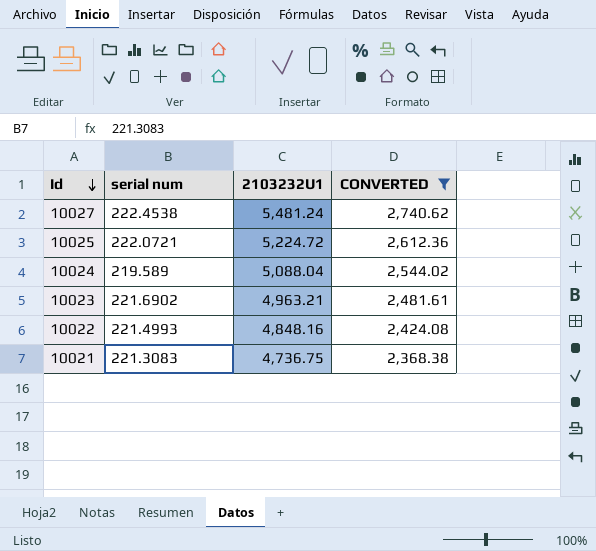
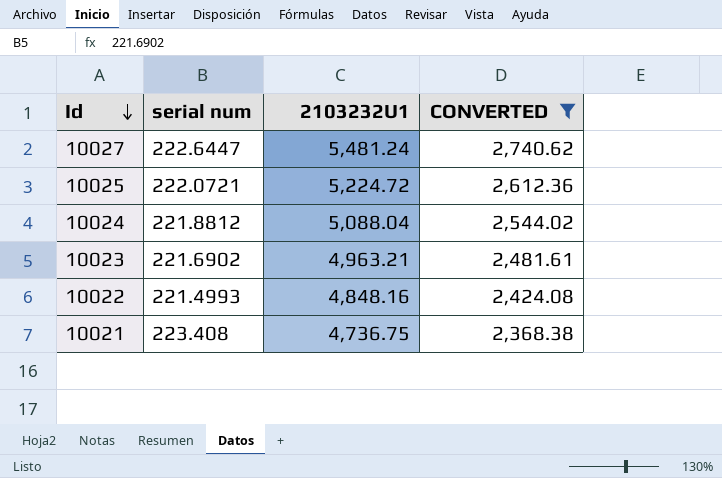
10027 | serial num: 222.4538 -> 222.6447
10024 | serial num: 219.589 -> 221.8812
10021 | serial num: 221.3083 -> 223.408

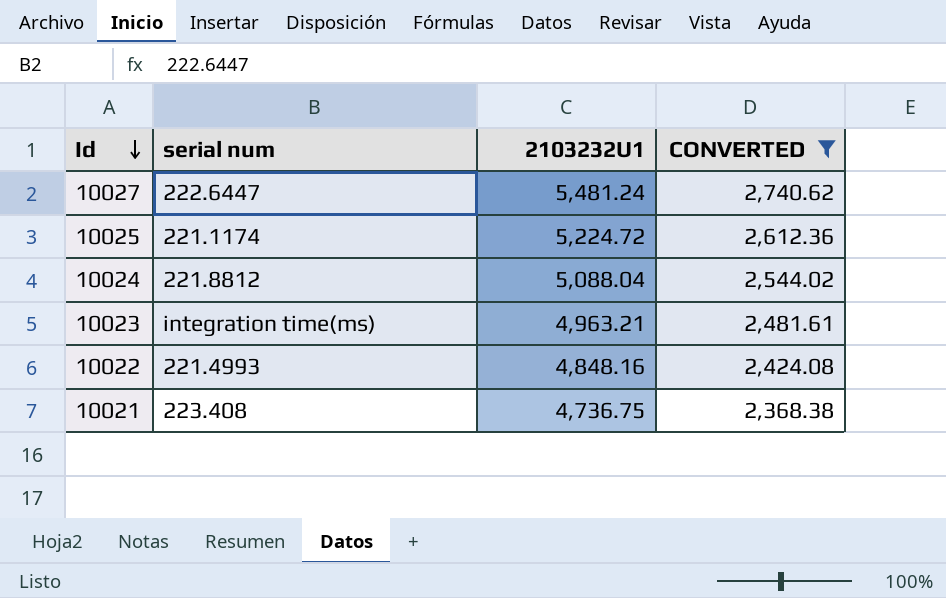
10025 | serial num: 222.0721 -> 221.1174
10023 | serial num: 221.6902 -> integration time(ms)

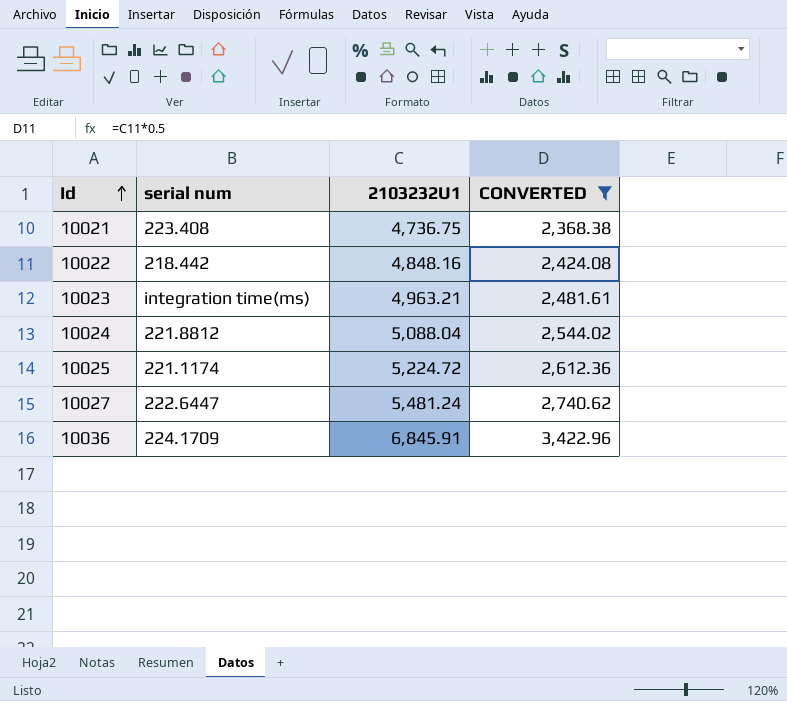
row order: Id descending -> Id ascending
10022 | serial num: 221.4993 -> 218.442
row 10036: none -> 224.1709 | 6,845.91 | 3,422.96

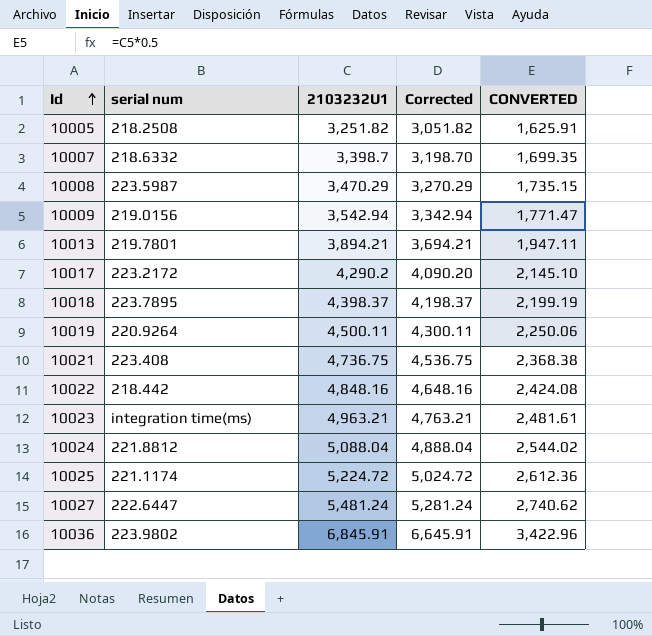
filter: CONVERTED >= 2,368.38 -> none
column Corrected | formula: none -> [2103232U1] - 200
10036 | serial num: 224.1709 -> 223.9802

